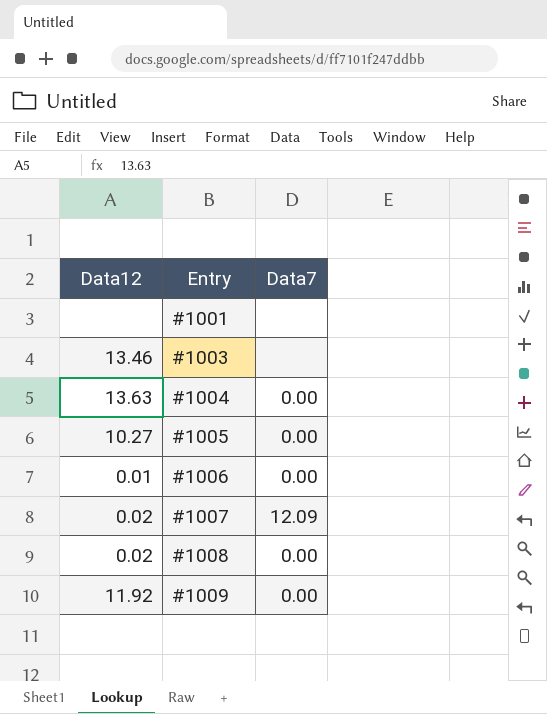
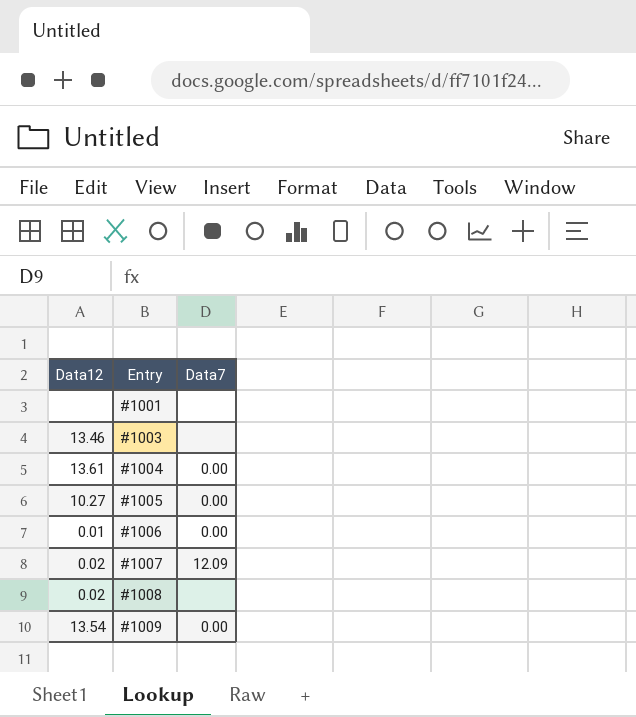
#1004 | Data12: 13.63 -> 13.61
#1008 | Data7: 0.00 -> none
#1009 | Data12: 11.92 -> 13.54

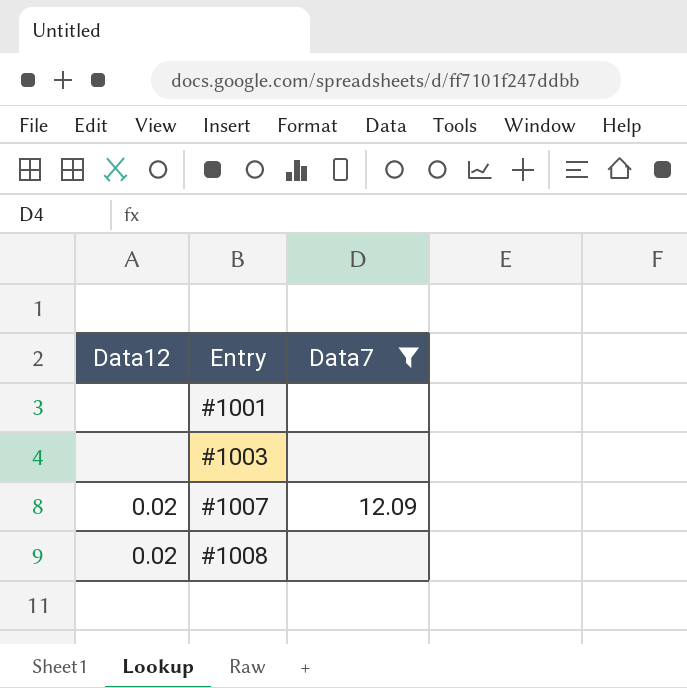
filter: none -> Data7 != 0.00
#1003 | Data12: 13.46 -> none

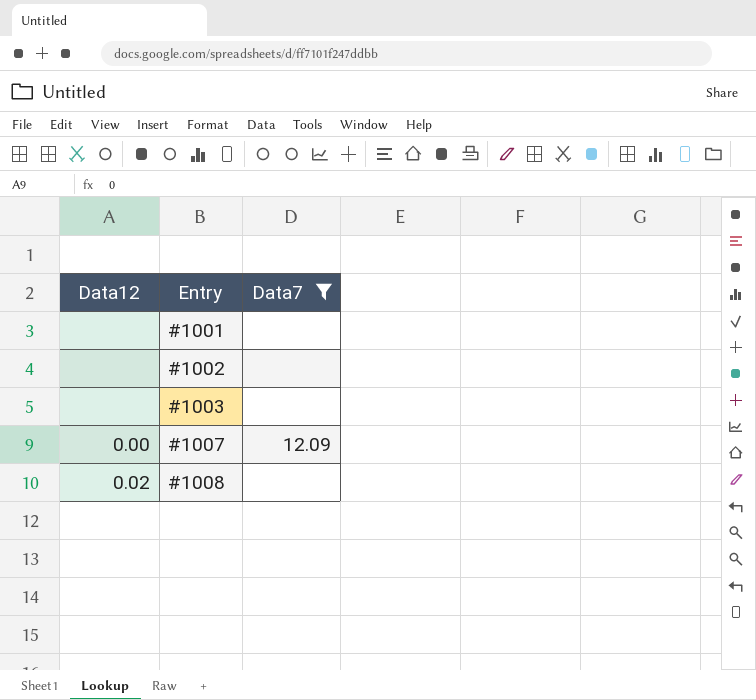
row #1002: none -> none | none
#1007 | Data12: 0.02 -> 0.00

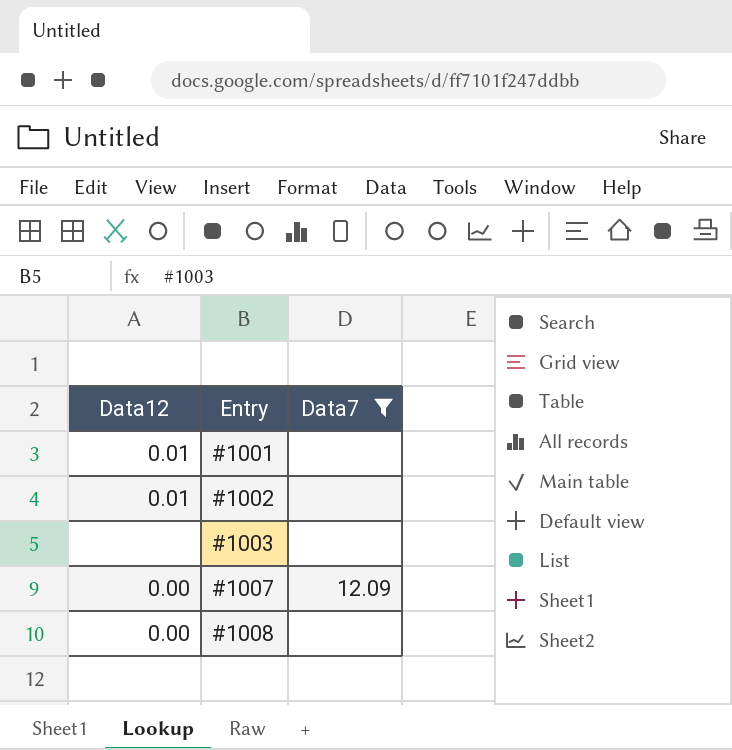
#1001 | Data12: none -> 0.01
#1002 | Data12: none -> 0.01
#1008 | Data12: 0.02 -> 0.00

